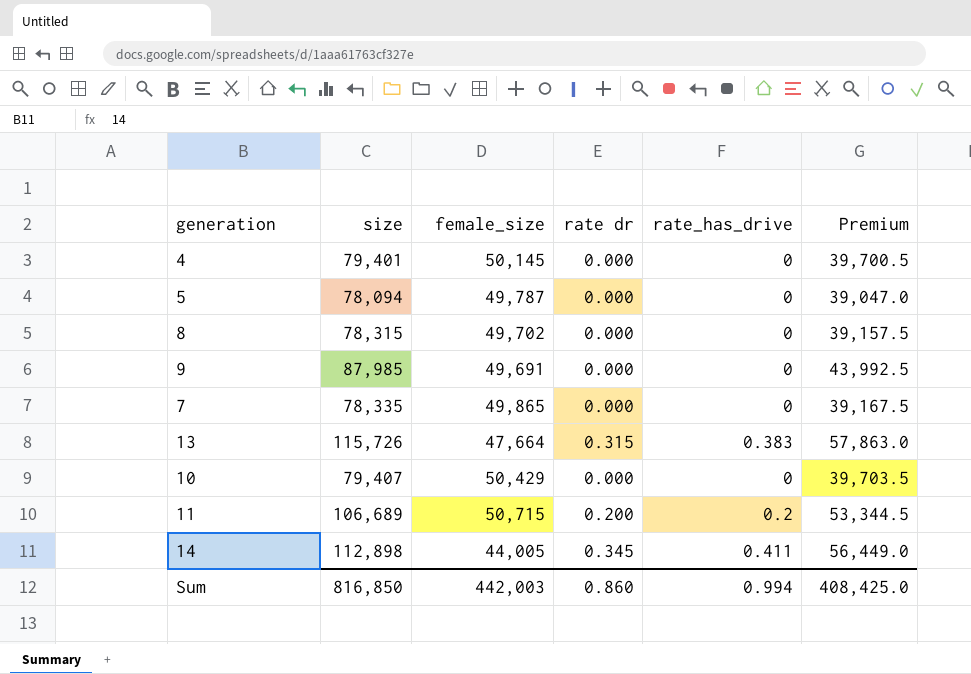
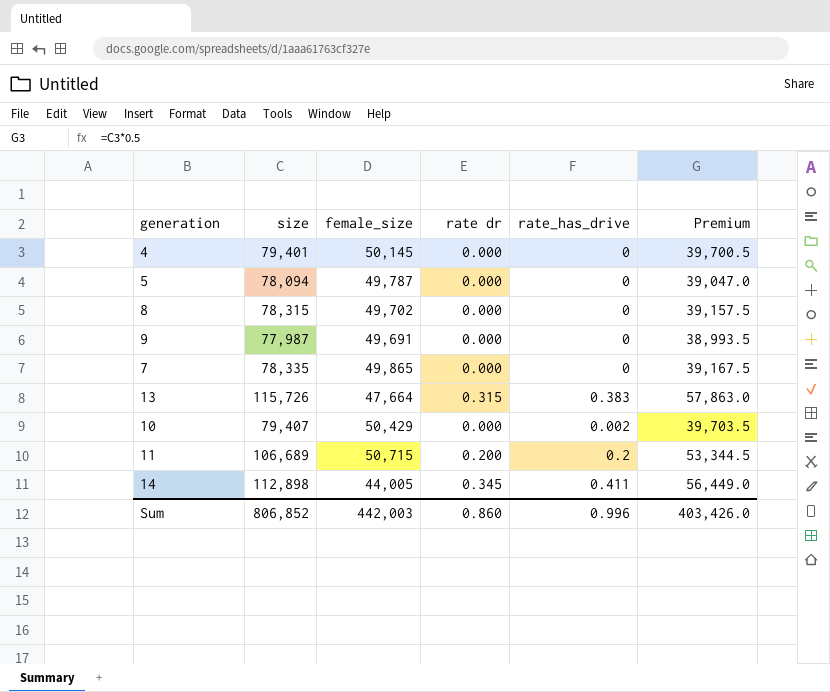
9 | size: 87,985 -> 77,987
9 | Premium: 43,992.5 -> 38,993.5
10 | rate_has_drive: 0 -> 0.002
Sum | size: 816,850 -> 806,852
Sum | rate_has_drive: 0.994 -> 0.996
Sum | Premium: 408,425.0 -> 403,426.0

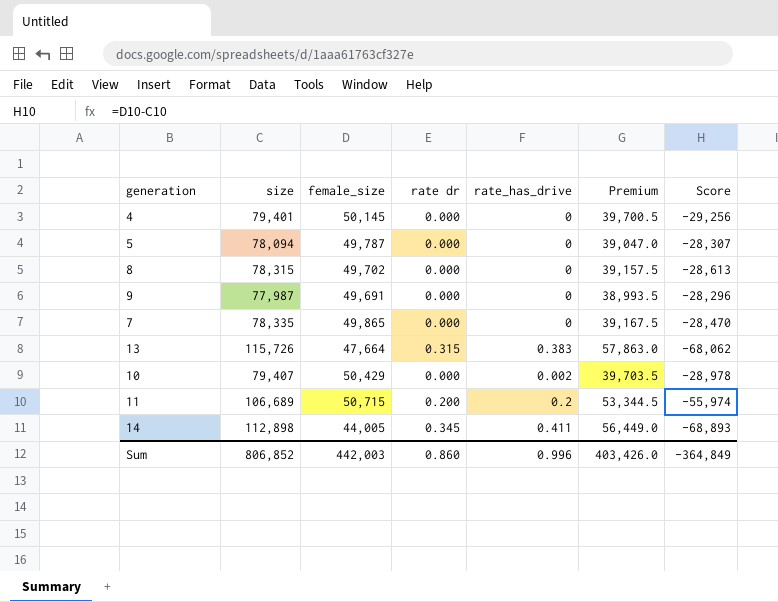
column Score | formula: none -> [female_size] - [size]

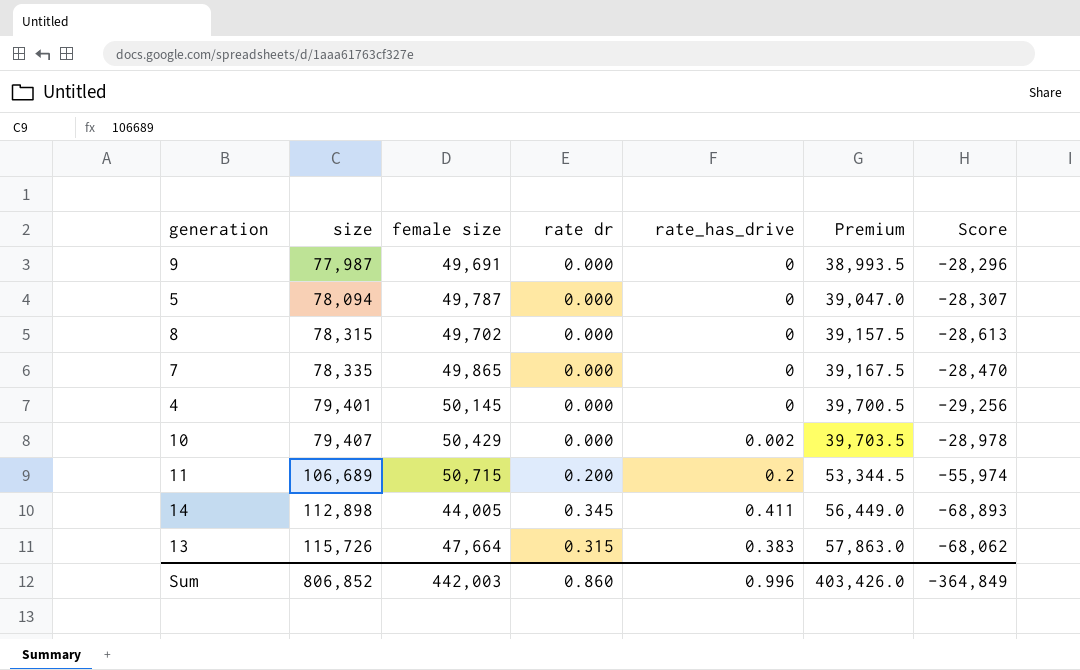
row order: none -> size ascending
column name: female_size -> female size

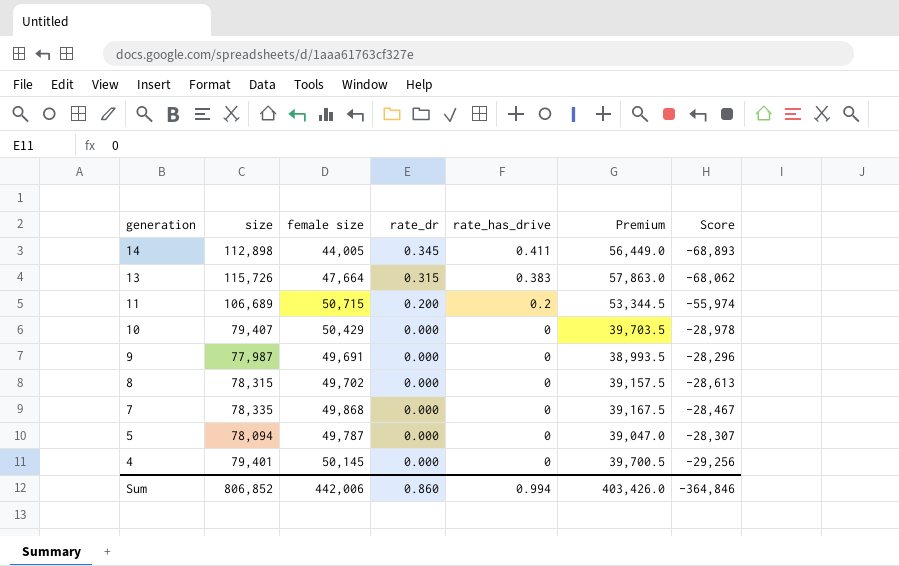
row order: size ascending -> generation descending
column name: rate dr -> rate_dr
10 | rate_has_drive: 0.002 -> 0
7 | female size: 49,865 -> 49,868
7 | Score: -28,470 -> -28,467
Sum | female size: 442,003 -> 442,006
Sum | rate_has_drive: 0.996 -> 0.994
Sum | Score: -364,849 -> -364,846

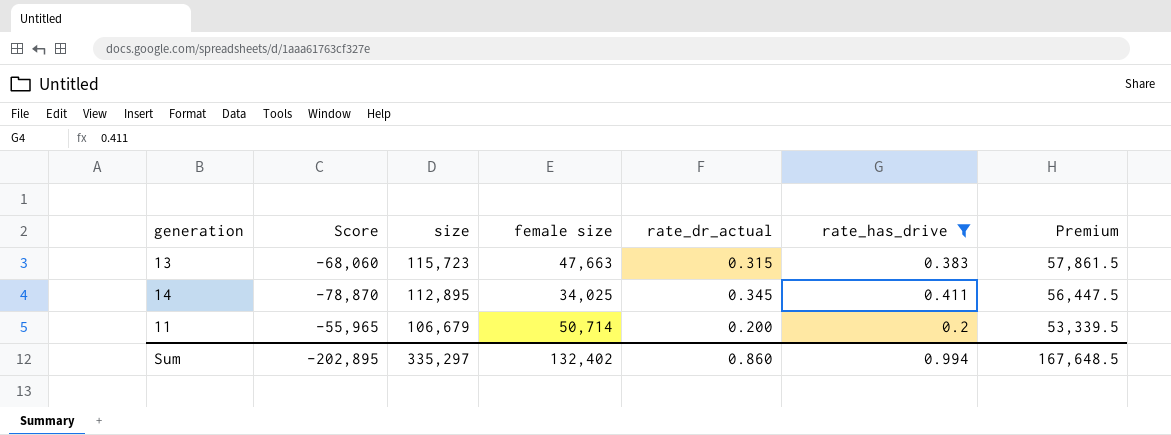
filter: none -> rate_has_drive != 0
row order: generation descending -> size descending
column Score | position: 7 -> 2
column name: rate_dr -> rate_dr_actual
13 | Score: -68,062 -> -68,060
13 | size: 115,726 -> 115,723
13 | female size: 47,664 -> 47,663
13 | Premium: 57,863.0 -> 57,861.5
14 | Score: -68,893 -> -78,870
14 | size: 112,898 -> 112,895
14 | female size: 44,005 -> 34,025
14 | Premium: 56,449.0 -> 56,447.5
11 | Score: -55,974 -> -55,965
11 | size: 106,689 -> 106,679
11 | female size: 50,715 -> 50,714
11 | Premium: 53,344.5 -> 53,339.5
Sum | Score: -364,846 -> -202,895
Sum | size: 806,852 -> 335,297
Sum | female size: 442,006 -> 132,402
Sum | Premium: 403,426.0 -> 167,648.5

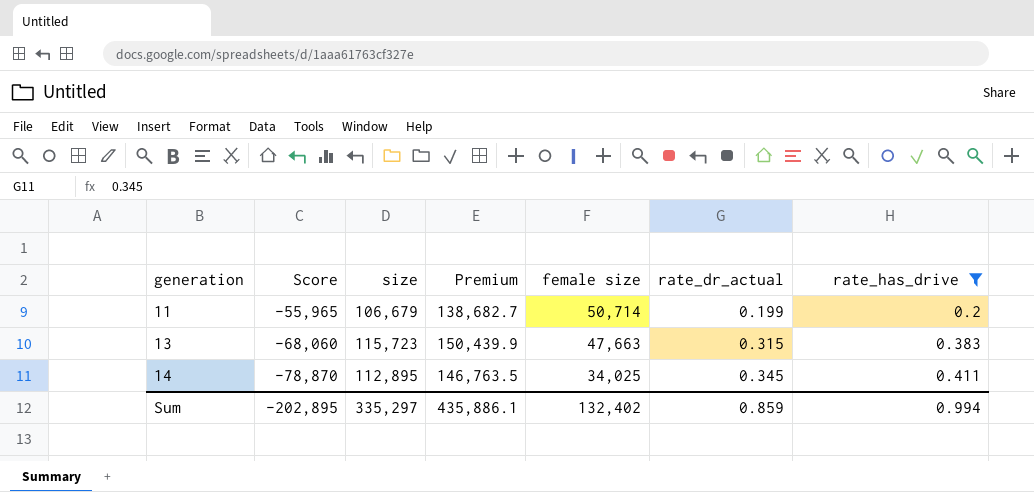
row order: size descending -> generation ascending
column Premium | formula: [size] * 0.5 -> [size] * 1.3
column Premium | position: 7 -> 4
11 | rate_dr_actual: 0.200 -> 0.199
Sum | Premium: 167,648.5 -> 435,886.1
Sum | rate_dr_actual: 0.860 -> 0.859

